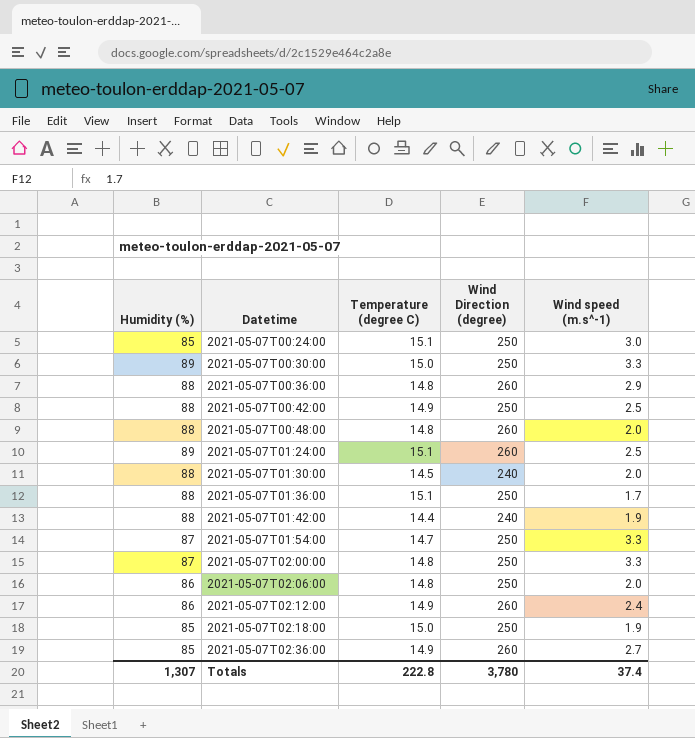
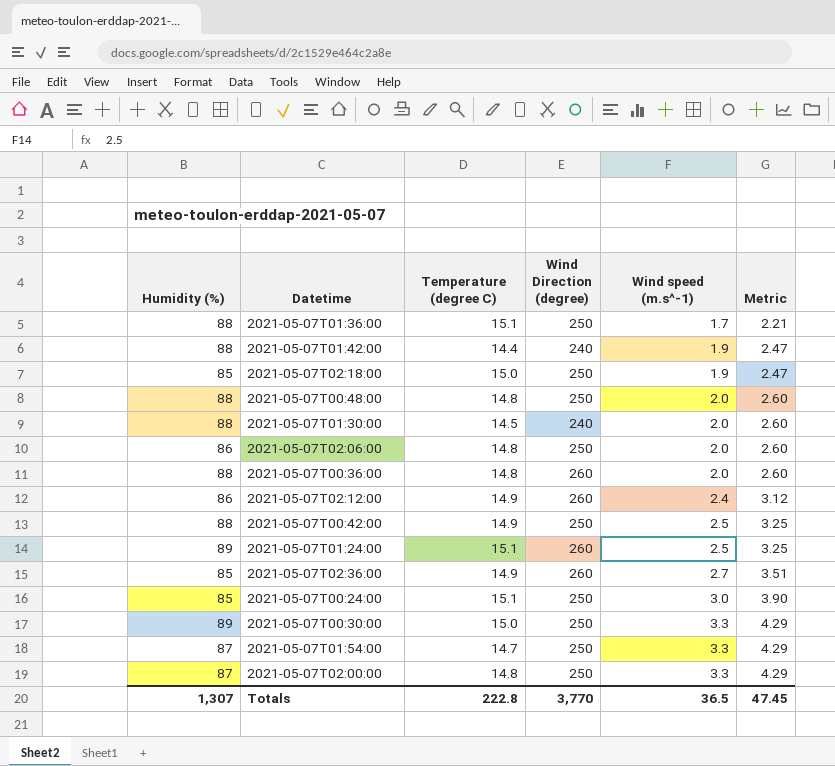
row order: Datetime ascending -> Wind speed (m.s^-1) ascending
column Metric | formula: none -> [Wind speed (m.s^-1)] * 1.3
2021-05-07T00:48:00 | Wind Direction (degree): 260 -> 250
2021-05-07T00:36:00 | Wind speed (m.s^-1): 2.9 -> 2.0
Totals | Wind Direction (degree): 3,780 -> 3,770
Totals | Wind speed (m.s^-1): 37.4 -> 36.5

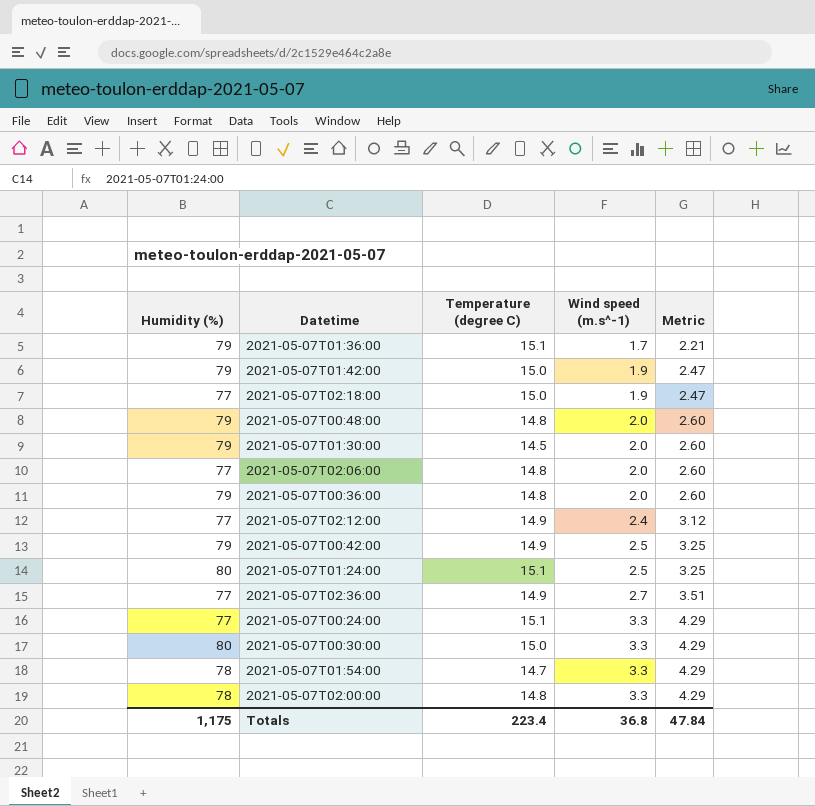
column Wind Direction (degree) | position: 4 -> none
2021-05-07T01:36:00 | Humidity (%): 88 -> 79
2021-05-07T01:42:00 | Humidity (%): 88 -> 79
2021-05-07T01:42:00 | Temperature (degree C): 14.4 -> 15.0
2021-05-07T02:18:00 | Humidity (%): 85 -> 77
2021-05-07T00:48:00 | Humidity (%): 88 -> 79
2021-05-07T01:30:00 | Humidity (%): 88 -> 79
2021-05-07T02:06:00 | Humidity (%): 86 -> 77
2021-05-07T00:36:00 | Humidity (%): 88 -> 79
2021-05-07T02:12:00 | Humidity (%): 86 -> 77
2021-05-07T00:42:00 | Humidity (%): 88 -> 79
2021-05-07T01:24:00 | Humidity (%): 89 -> 80
2021-05-07T02:36:00 | Humidity (%): 85 -> 77
2021-05-07T00:24:00 | Humidity (%): 85 -> 77
2021-05-07T00:24:00 | Wind speed (m.s^-1): 3.0 -> 3.3
2021-05-07T00:24:00 | Metric: 3.90 -> 4.29
2021-05-07T00:30:00 | Humidity (%): 89 -> 80
2021-05-07T01:54:00 | Humidity (%): 87 -> 78
2021-05-07T02:00:00 | Humidity (%): 87 -> 78
Totals | Humidity (%): 1,307 -> 1,175
Totals | Temperature (degree C): 222.8 -> 223.4
Totals | Wind speed (m.s^-1): 36.5 -> 36.8
Totals | Metric: 47.45 -> 47.84

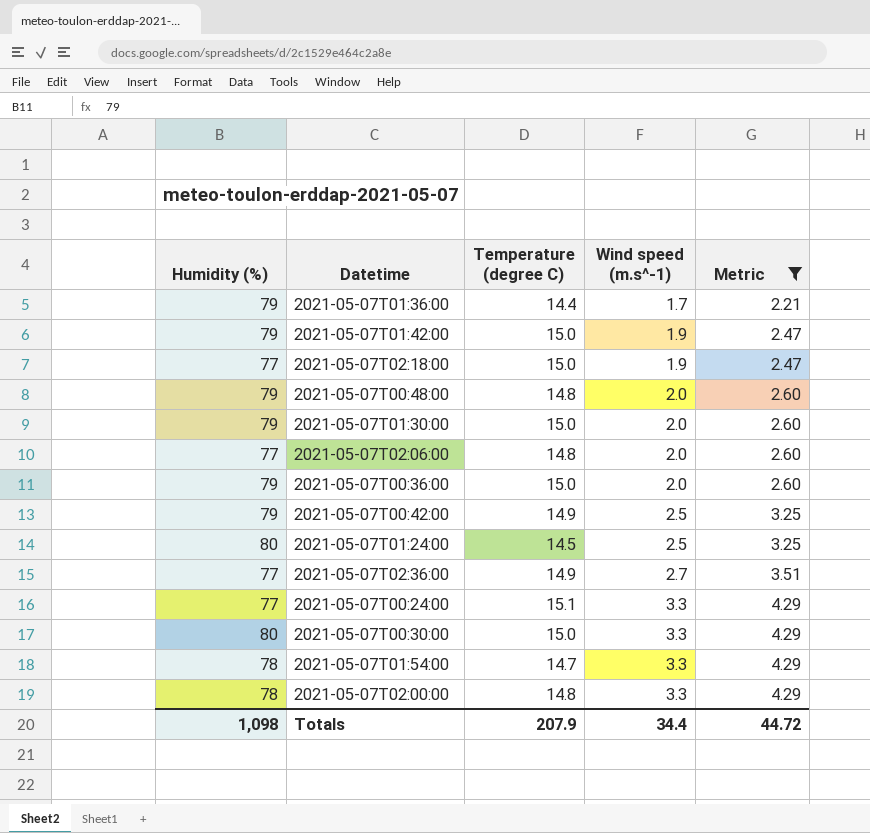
filter: none -> Metric != 3.12
2021-05-07T01:36:00 | Temperature (degree C): 15.1 -> 14.4
2021-05-07T01:30:00 | Temperature (degree C): 14.5 -> 15.0
2021-05-07T00:36:00 | Temperature (degree C): 14.8 -> 15.0
2021-05-07T01:24:00 | Temperature (degree C): 15.1 -> 14.5
Totals | Humidity (%): 1,175 -> 1,098
Totals | Temperature (degree C): 223.4 -> 207.9
Totals | Wind speed (m.s^-1): 36.8 -> 34.4
Totals | Metric: 47.84 -> 44.72

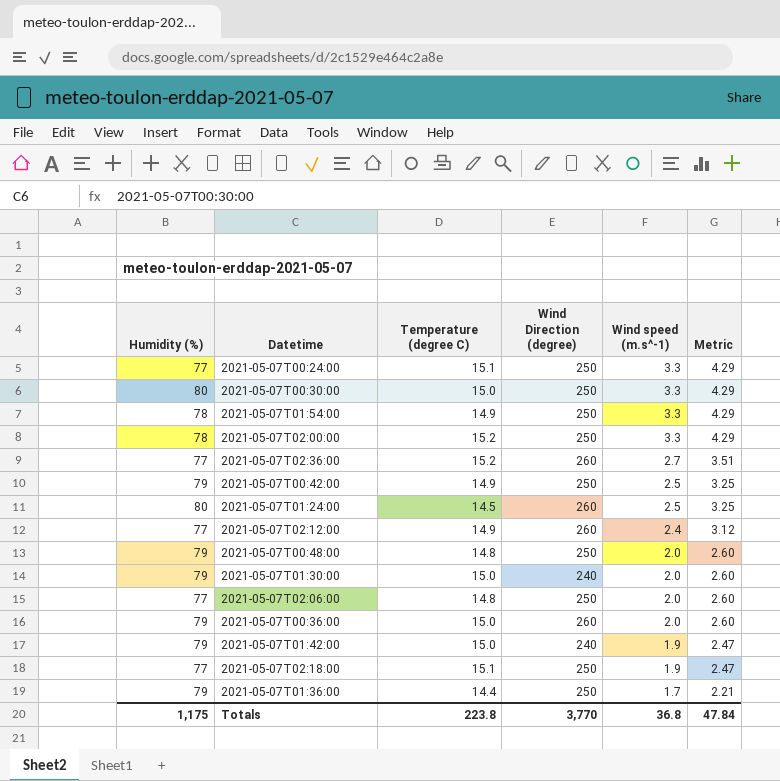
filter: Metric != 3.12 -> none
row order: Wind speed (m.s^-1) ascending -> Wind speed (m.s^-1) descending
column Wind Direction (degree) | position: none -> 4
2021-05-07T01:54:00 | Temperature (degree C): 14.7 -> 14.9
2021-05-07T02:00:00 | Temperature (degree C): 14.8 -> 15.2
2021-05-07T02:36:00 | Temperature (degree C): 14.9 -> 15.2
2021-05-07T02:18:00 | Temperature (degree C): 15.0 -> 15.1
Totals | Humidity (%): 1,098 -> 1,175
Totals | Temperature (degree C): 207.9 -> 223.8
Totals | Wind speed (m.s^-1): 34.4 -> 36.8
Totals | Metric: 44.72 -> 47.84

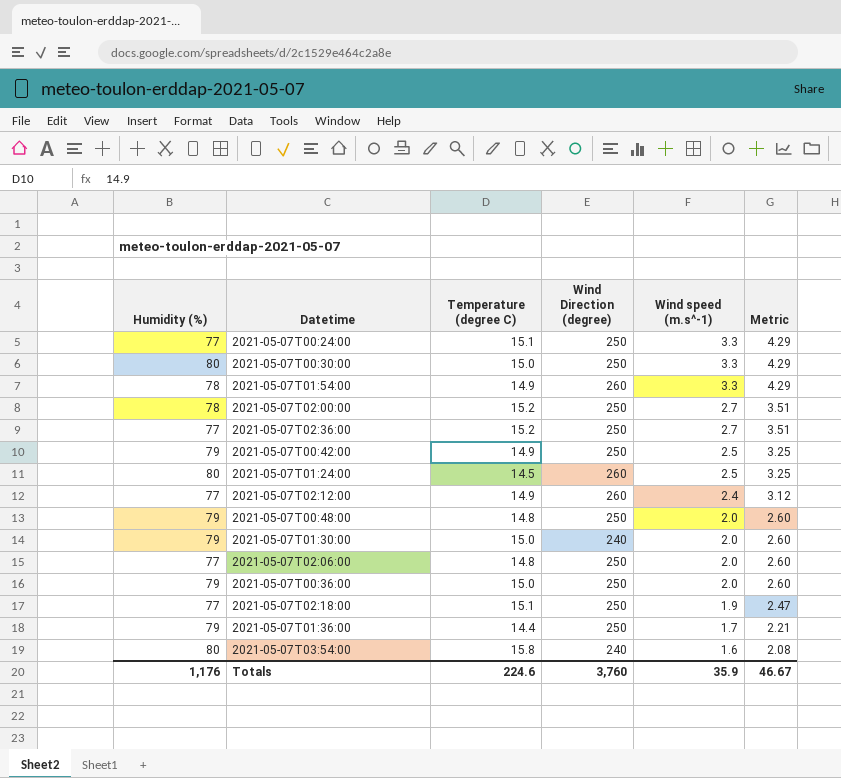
row 2021-05-07T01:42:00: 79 | 15.0 | 240 | 1.9 | 2.47 -> none
2021-05-07T01:54:00 | Wind Direction (degree): 250 -> 260
2021-05-07T02:00:00 | Wind speed (m.s^-1): 3.3 -> 2.7
2021-05-07T02:00:00 | Metric: 4.29 -> 3.51
2021-05-07T02:36:00 | Wind Direction (degree): 260 -> 250
2021-05-07T00:36:00 | Wind Direction (degree): 260 -> 250
row 2021-05-07T03:54:00: none -> 80 | 15.8 | 240 | 1.6 | 2.08
Totals | Humidity (%): 1,175 -> 1,176
Totals | Temperature (degree C): 223.8 -> 224.6
Totals | Wind Direction (degree): 3,770 -> 3,760
Totals | Wind speed (m.s^-1): 36.8 -> 35.9
Totals | Metric: 47.84 -> 46.67

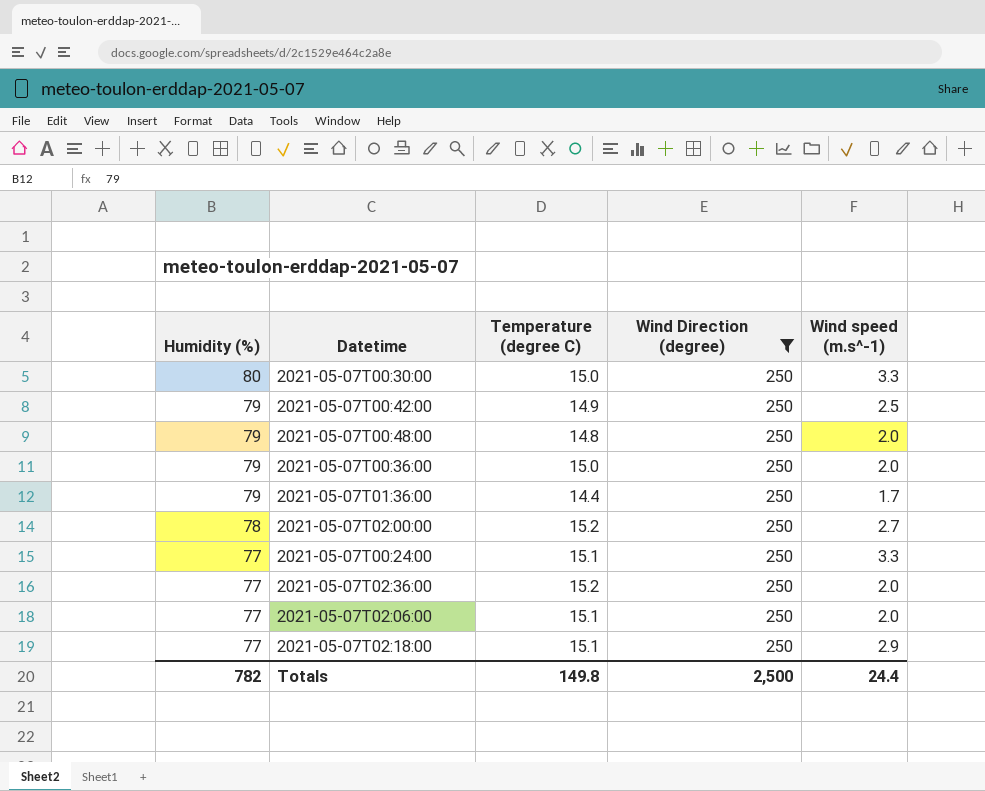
filter: none -> Wind Direction (degree) = 250
row order: Wind speed (m.s^-1) descending -> Humidity (%) descending
column Metric | formula: [Wind speed (m.s^-1)] * 1.3 -> none
2021-05-07T02:36:00 | Wind speed (m.s^-1): 2.7 -> 2.0
2021-05-07T02:06:00 | Temperature (degree C): 14.8 -> 15.1
2021-05-07T02:18:00 | Wind speed (m.s^-1): 1.9 -> 2.9
Totals | Humidity (%): 1,176 -> 782
Totals | Temperature (degree C): 224.6 -> 149.8
Totals | Wind Direction (degree): 3,760 -> 2,500
Totals | Wind speed (m.s^-1): 35.9 -> 24.4

